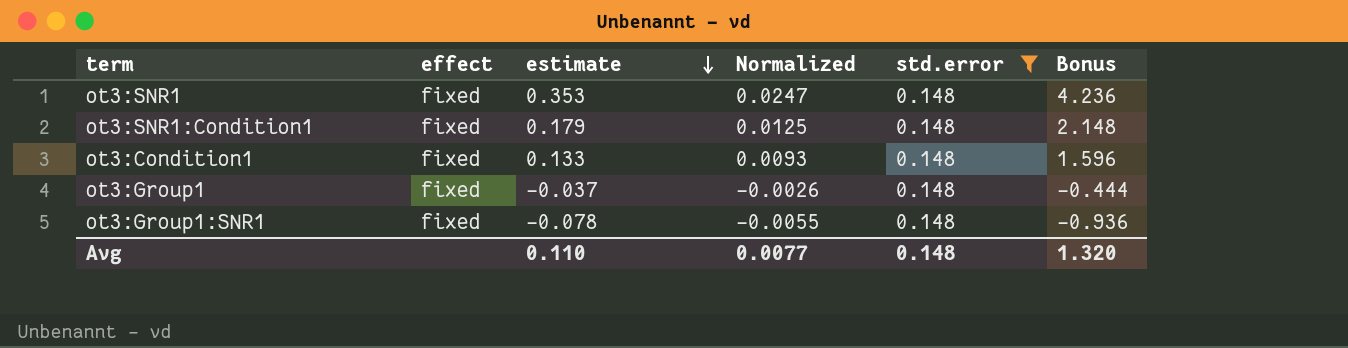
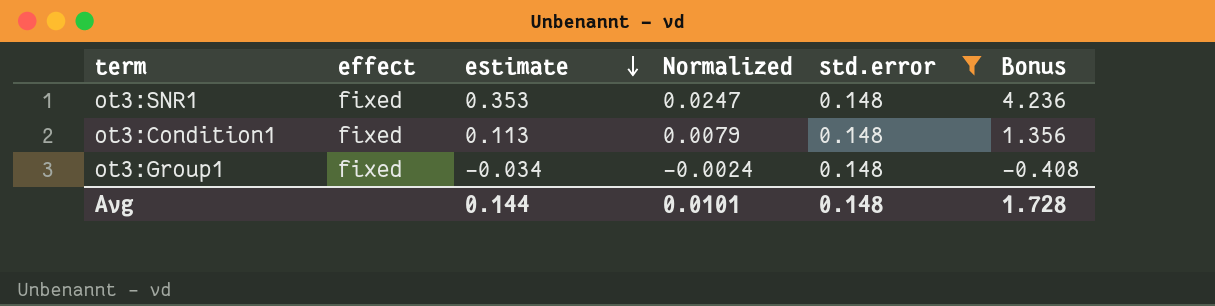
row ot3:SNR1:Condition1: fixed | 0.179 | 0.0125 | 0.148 | 2.148 -> none
row ot3:Group1:SNR1: fixed | -0.078 | -0.0055 | 0.148 | -0.936 -> none
ot3:Condition1 | estimate: 0.133 -> 0.113
ot3:Condition1 | Normalized: 0.0093 -> 0.0079
ot3:Condition1 | Bonus: 1.596 -> 1.356
ot3:Group1 | estimate: -0.037 -> -0.034
ot3:Group1 | Normalized: -0.0026 -> -0.0024
ot3:Group1 | Bonus: -0.444 -> -0.408
Avg | estimate: 0.110 -> 0.144
Avg | Normalized: 0.0077 -> 0.0101
Avg | Bonus: 1.320 -> 1.728

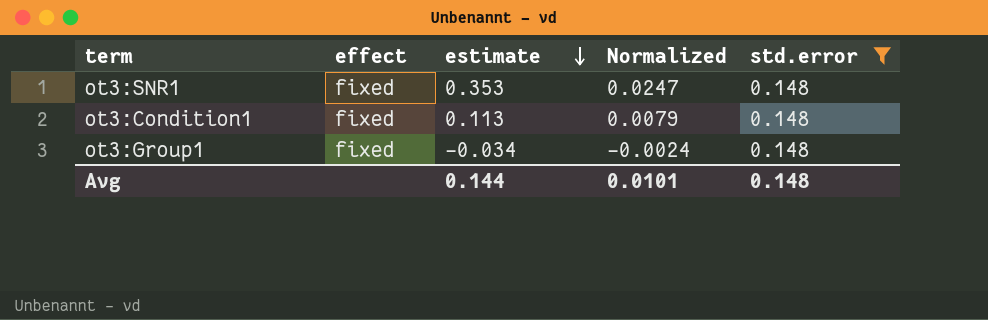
column Bonus | formula: [estimate] * 12 -> none

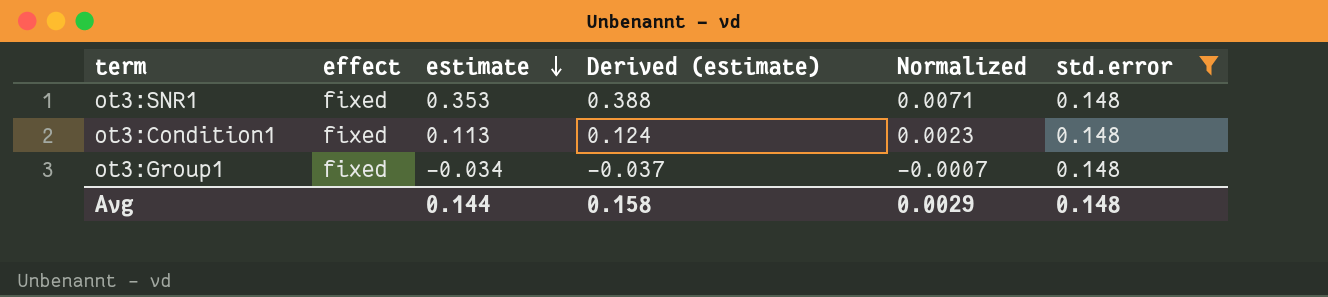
column Derived (estimate) | formula: none -> [estimate] * 1.1
column Normalized | formula: [estimate] * 0.07 -> [estimate] * 0.02
Avg | Normalized: 0.0101 -> 0.0029

